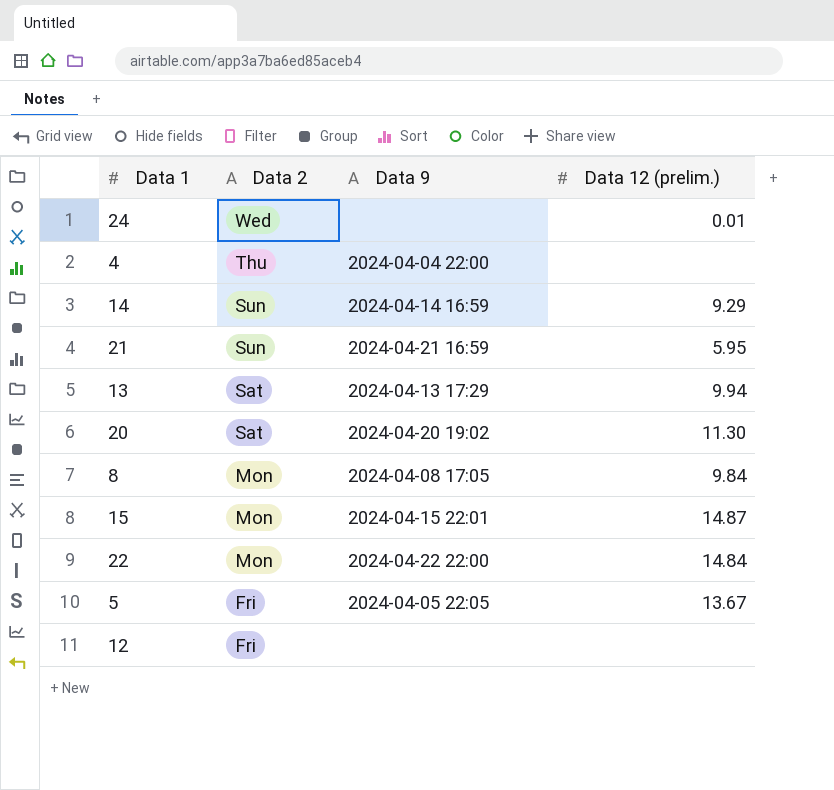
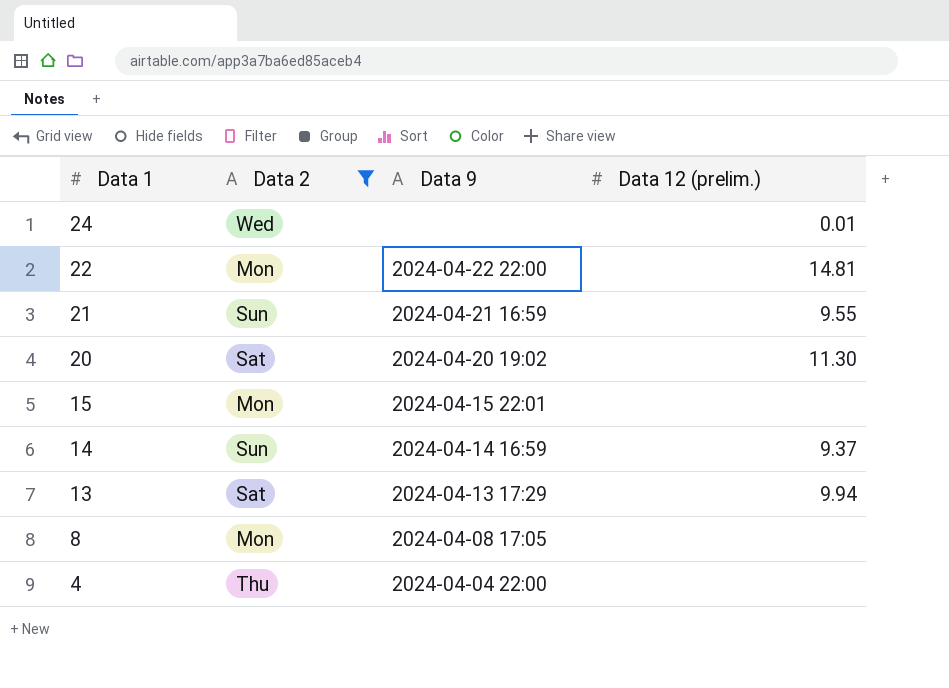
filter: none -> Data 2 != Fri
row order: Data 2 descending -> Data 1 descending
22 | Data 12 (prelim.): 14.84 -> 14.81
21 | Data 12 (prelim.): 5.95 -> 9.55
15 | Data 12 (prelim.): 14.87 -> none
14 | Data 12 (prelim.): 9.29 -> 9.37
8 | Data 12 (prelim.): 9.84 -> none

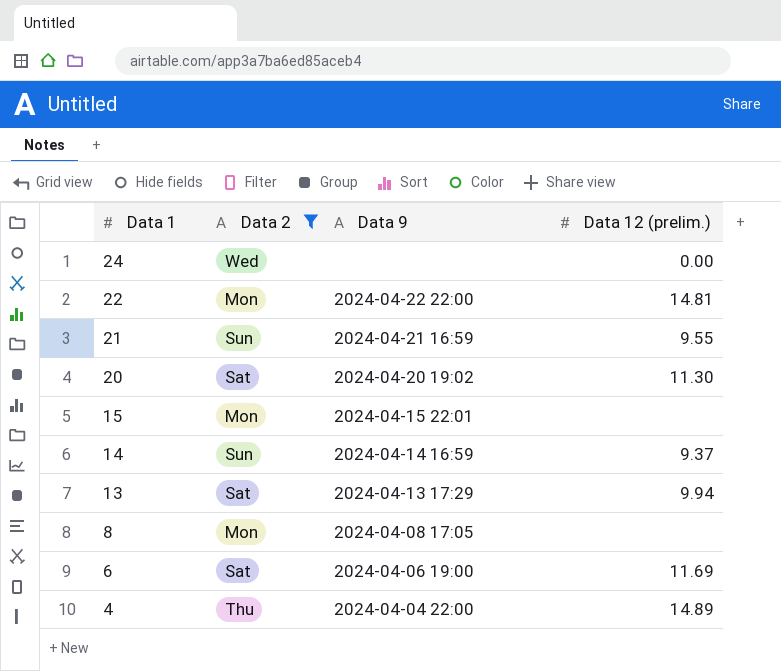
24 | Data 12 (prelim.): 0.01 -> 0.00
row 6: none -> Sat | 2024-04-06 19:00 | 11.69
4 | Data 12 (prelim.): none -> 14.89

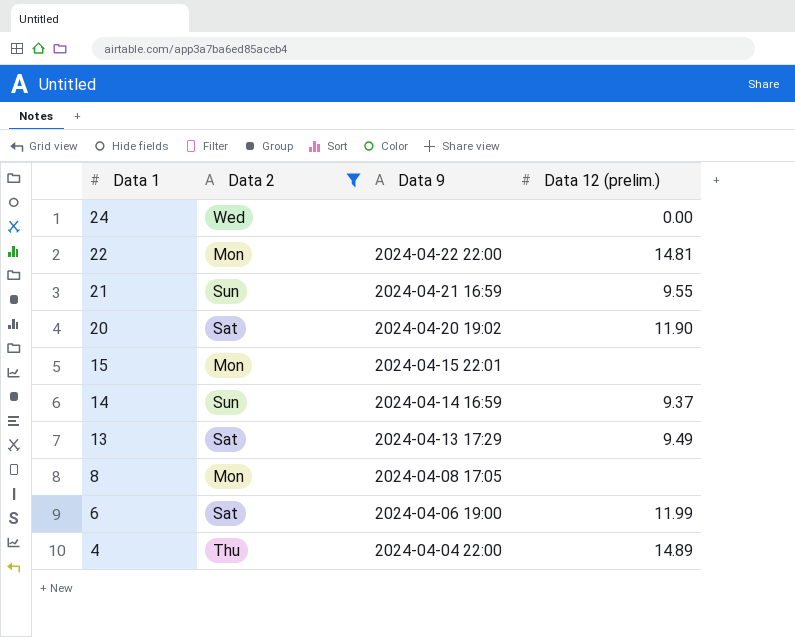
20 | Data 12 (prelim.): 11.30 -> 11.90
13 | Data 12 (prelim.): 9.94 -> 9.49
6 | Data 12 (prelim.): 11.69 -> 11.99

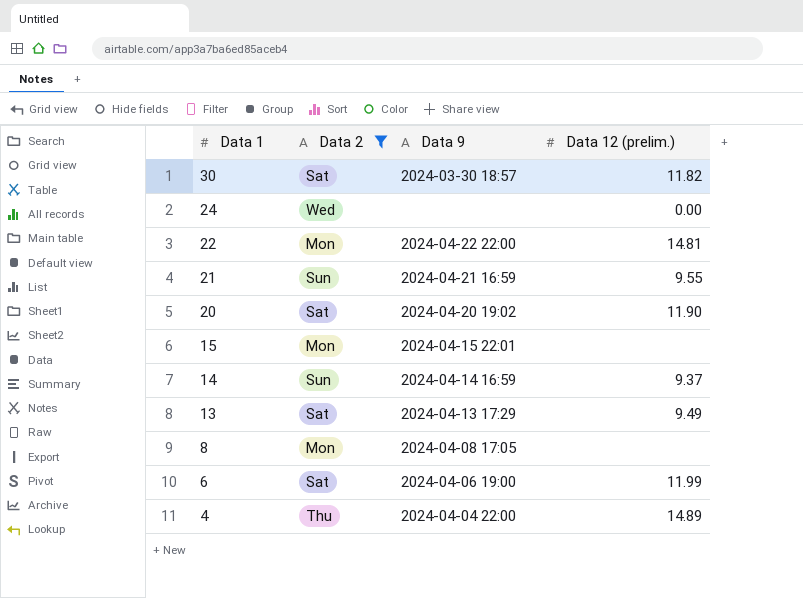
row 30: none -> Sat | 2024-03-30 18:57 | 11.82

